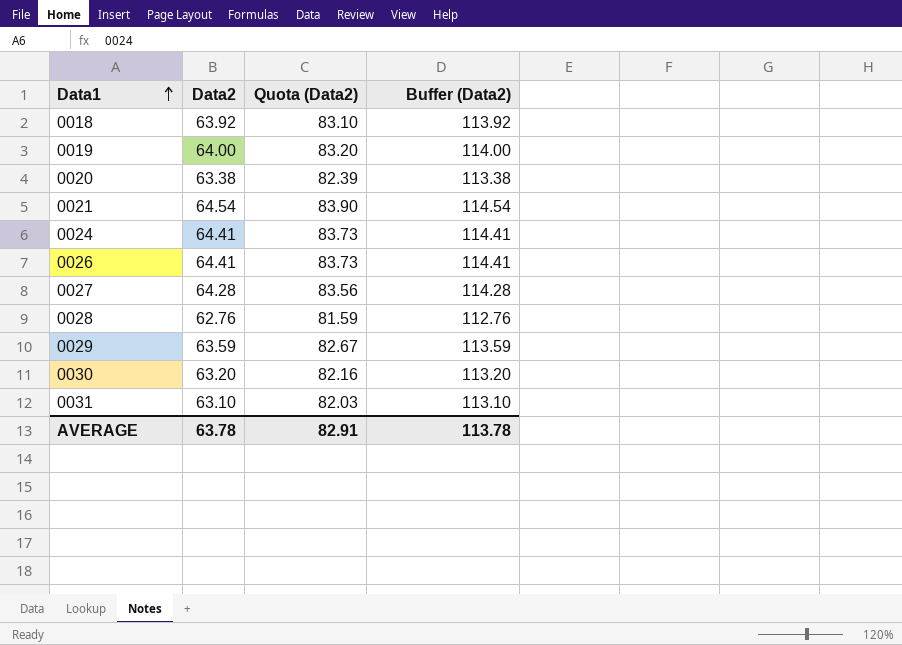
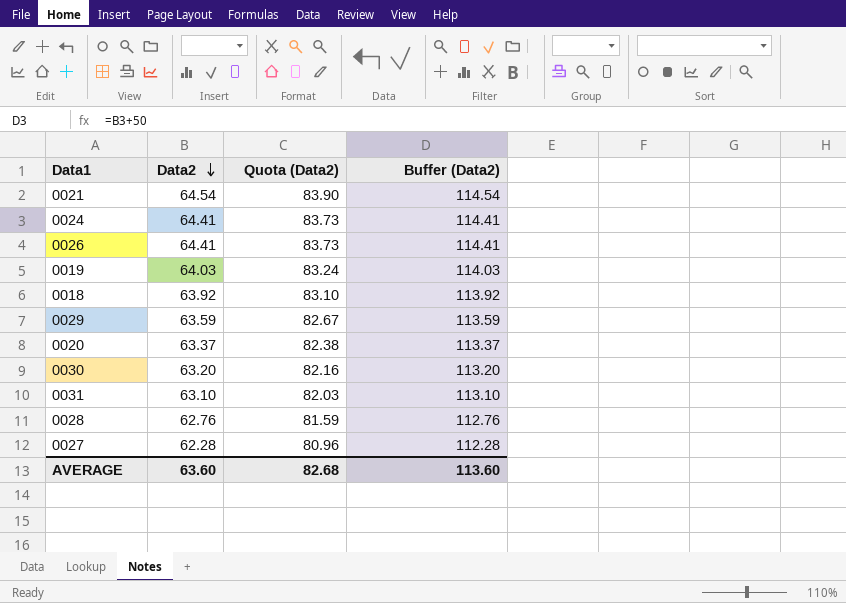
row order: Data1 ascending -> Data2 descending
0019 | Data2: 64.00 -> 64.03
0019 | Quota (Data2): 83.20 -> 83.24
0019 | Buffer (Data2): 114.00 -> 114.03
0020 | Data2: 63.38 -> 63.37
0020 | Quota (Data2): 82.39 -> 82.38
0020 | Buffer (Data2): 113.38 -> 113.37
0027 | Data2: 64.28 -> 62.28
0027 | Quota (Data2): 83.56 -> 80.96
0027 | Buffer (Data2): 114.28 -> 112.28
AVERAGE | Data2: 63.78 -> 63.60
AVERAGE | Quota (Data2): 82.91 -> 82.68
AVERAGE | Buffer (Data2): 113.78 -> 113.60

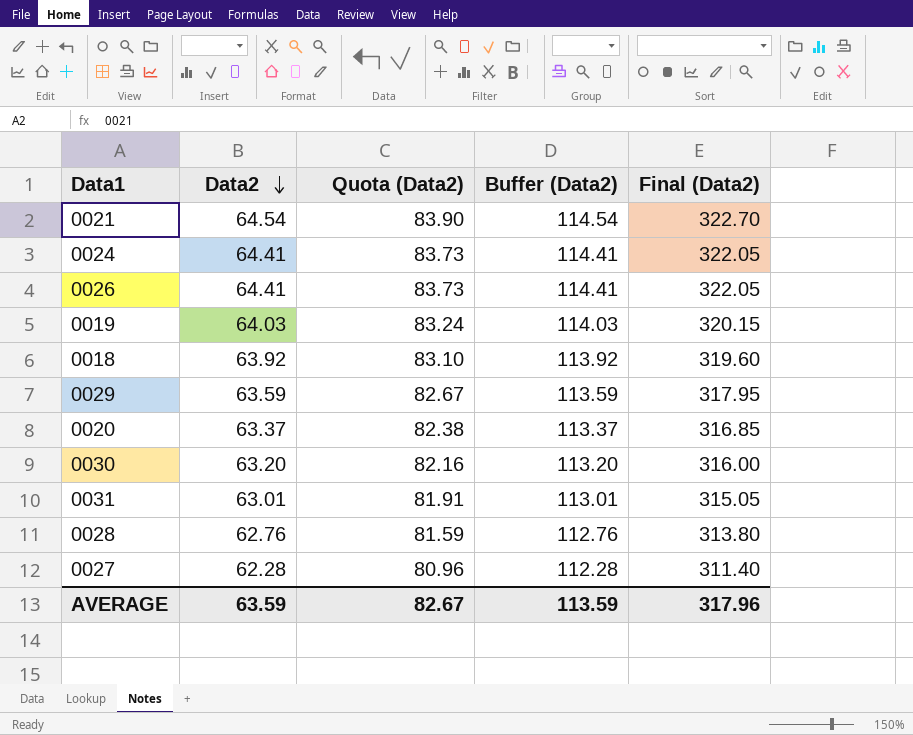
column Final (Data2) | formula: none -> [Data2] * 5
0031 | Data2: 63.10 -> 63.01
0031 | Quota (Data2): 82.03 -> 81.91
0031 | Buffer (Data2): 113.10 -> 113.01
AVERAGE | Data2: 63.60 -> 63.59
AVERAGE | Quota (Data2): 82.68 -> 82.67
AVERAGE | Buffer (Data2): 113.60 -> 113.59

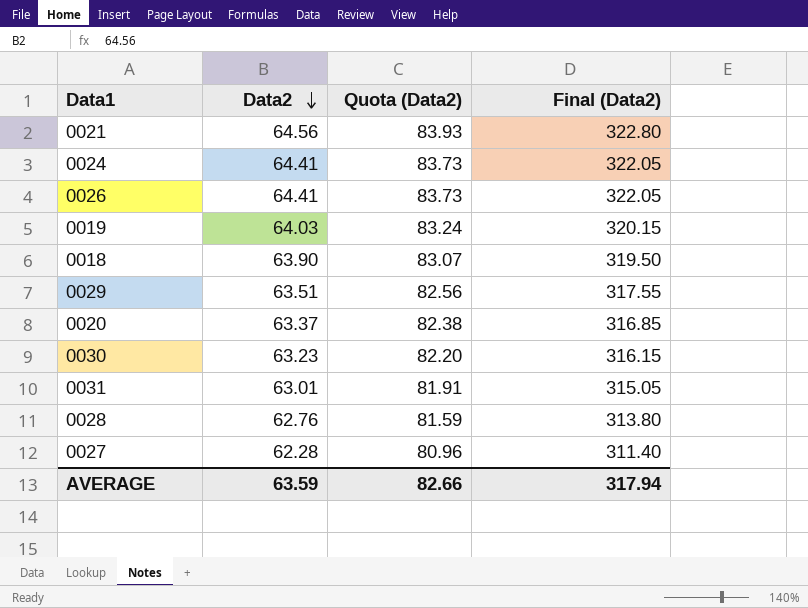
column Buffer (Data2) | formula: [Data2] + 50 -> none
0021 | Data2: 64.54 -> 64.56
0021 | Quota (Data2): 83.90 -> 83.93
0021 | Final (Data2): 322.70 -> 322.80
0018 | Data2: 63.92 -> 63.90
0018 | Quota (Data2): 83.10 -> 83.07
0018 | Final (Data2): 319.60 -> 319.50
0029 | Data2: 63.59 -> 63.51
0029 | Quota (Data2): 82.67 -> 82.56
0029 | Final (Data2): 317.95 -> 317.55
0030 | Data2: 63.20 -> 63.23
0030 | Quota (Data2): 82.16 -> 82.20
0030 | Final (Data2): 316.00 -> 316.15
AVERAGE | Quota (Data2): 82.67 -> 82.66
AVERAGE | Final (Data2): 317.96 -> 317.94

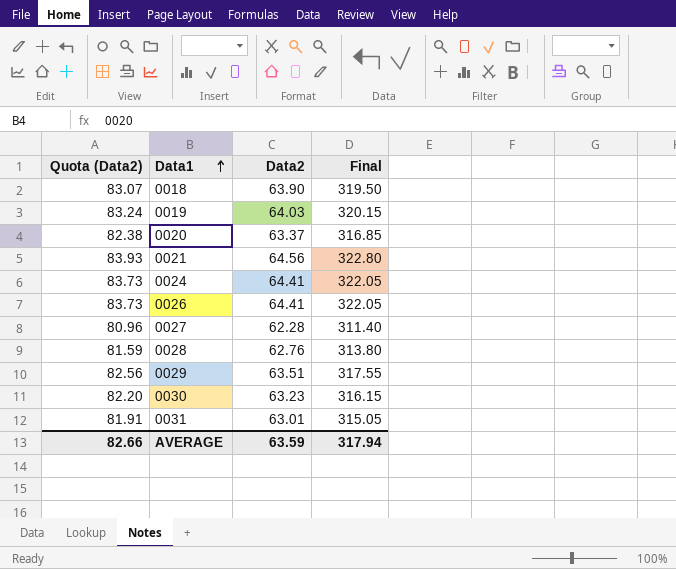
row order: Data2 descending -> Data1 ascending
column Quota (Data2) | position: 3 -> 1
column name: Final (Data2) -> Final

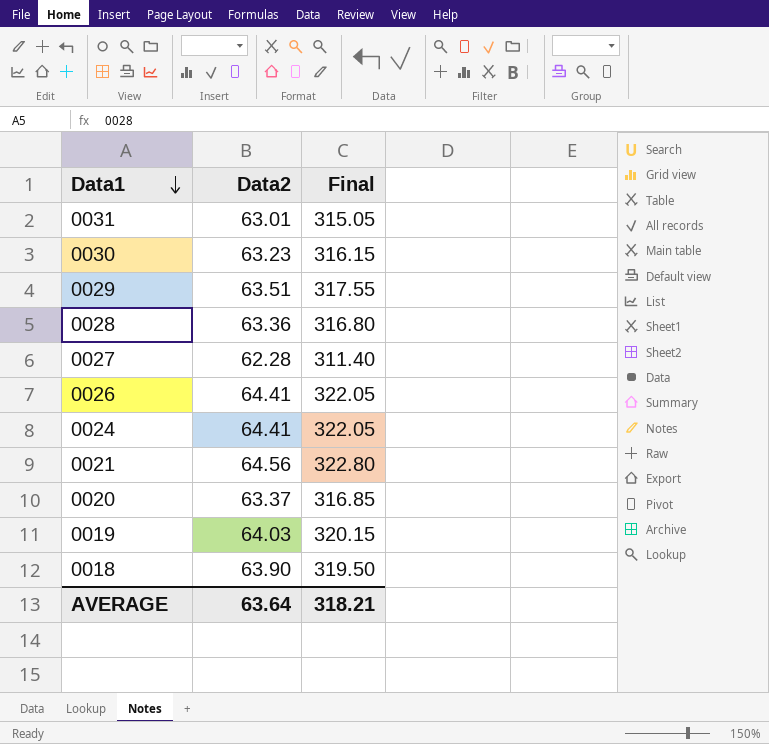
row order: Data1 ascending -> Data1 descending
column Quota (Data2) | formula: [Data2] * 1.3 -> none
0028 | Data2: 62.76 -> 63.36
0028 | Final: 313.80 -> 316.80
AVERAGE | Data2: 63.59 -> 63.64
AVERAGE | Final: 317.94 -> 318.21

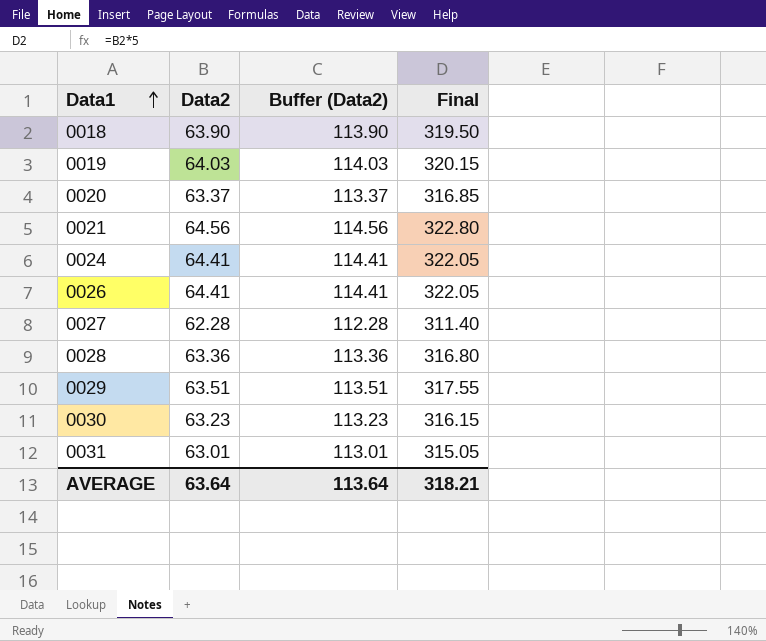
row order: Data1 descending -> Data1 ascending
column Buffer (Data2) | formula: none -> [Data2] + 50

